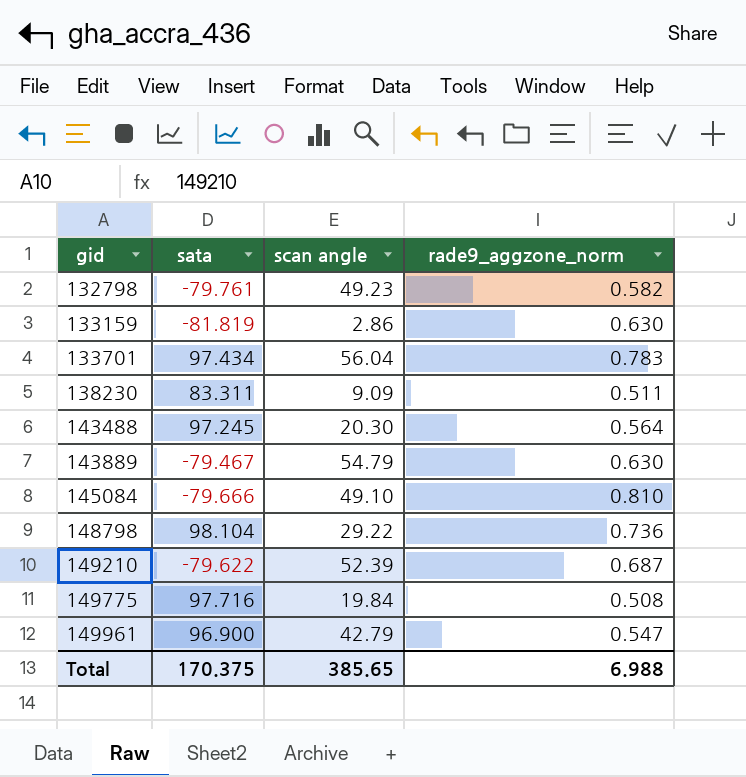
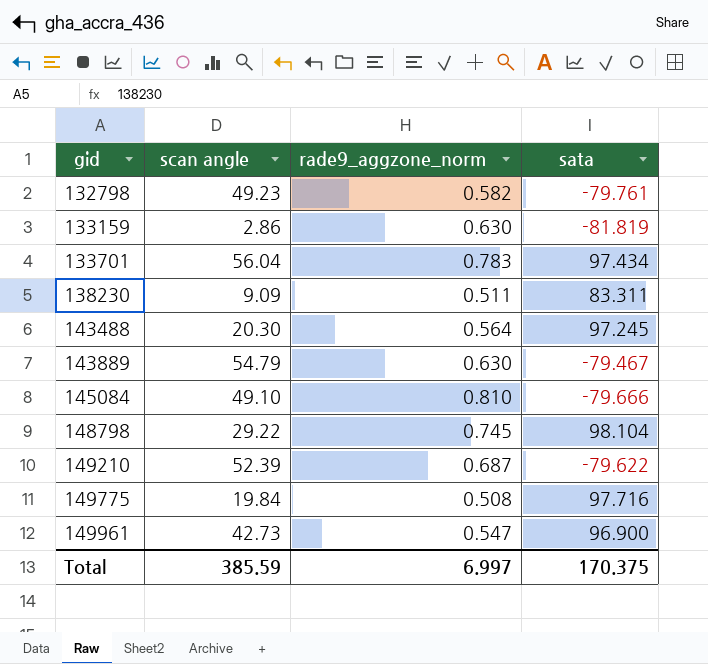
column sata | position: 2 -> 4
148798 | rade9_aggzone_norm: 0.736 -> 0.745
149961 | scan angle: 42.79 -> 42.73
Total | scan angle: 385.65 -> 385.59
Total | rade9_aggzone_norm: 6.988 -> 6.997

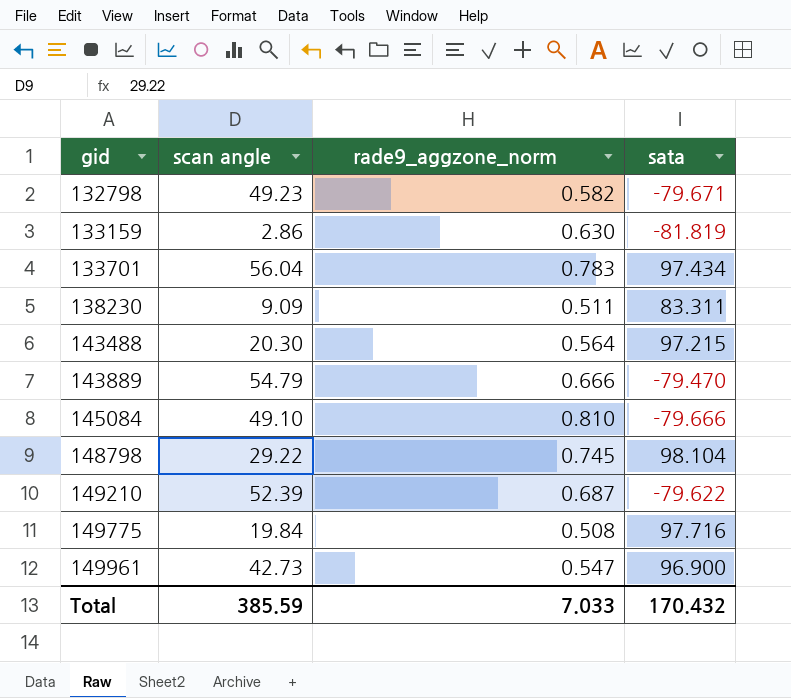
132798 | sata: -79.761 -> -79.671
143488 | sata: 97.245 -> 97.215
143889 | rade9_aggzone_norm: 0.630 -> 0.666
143889 | sata: -79.467 -> -79.470
Total | rade9_aggzone_norm: 6.997 -> 7.033
Total | sata: 170.375 -> 170.432

